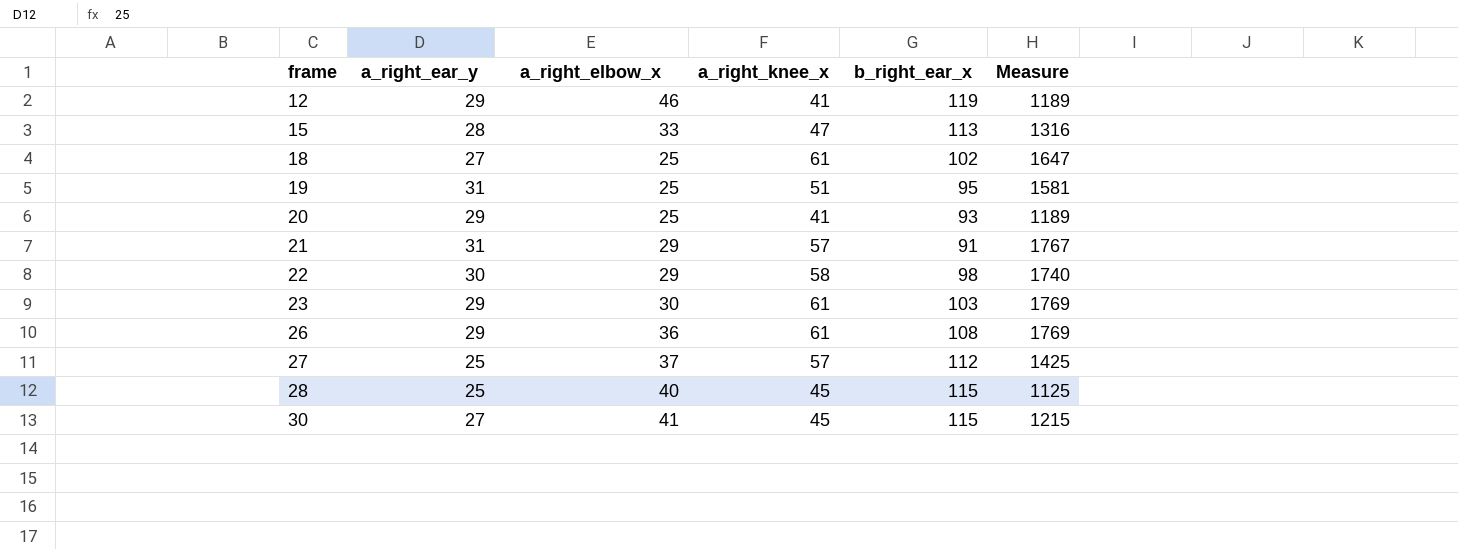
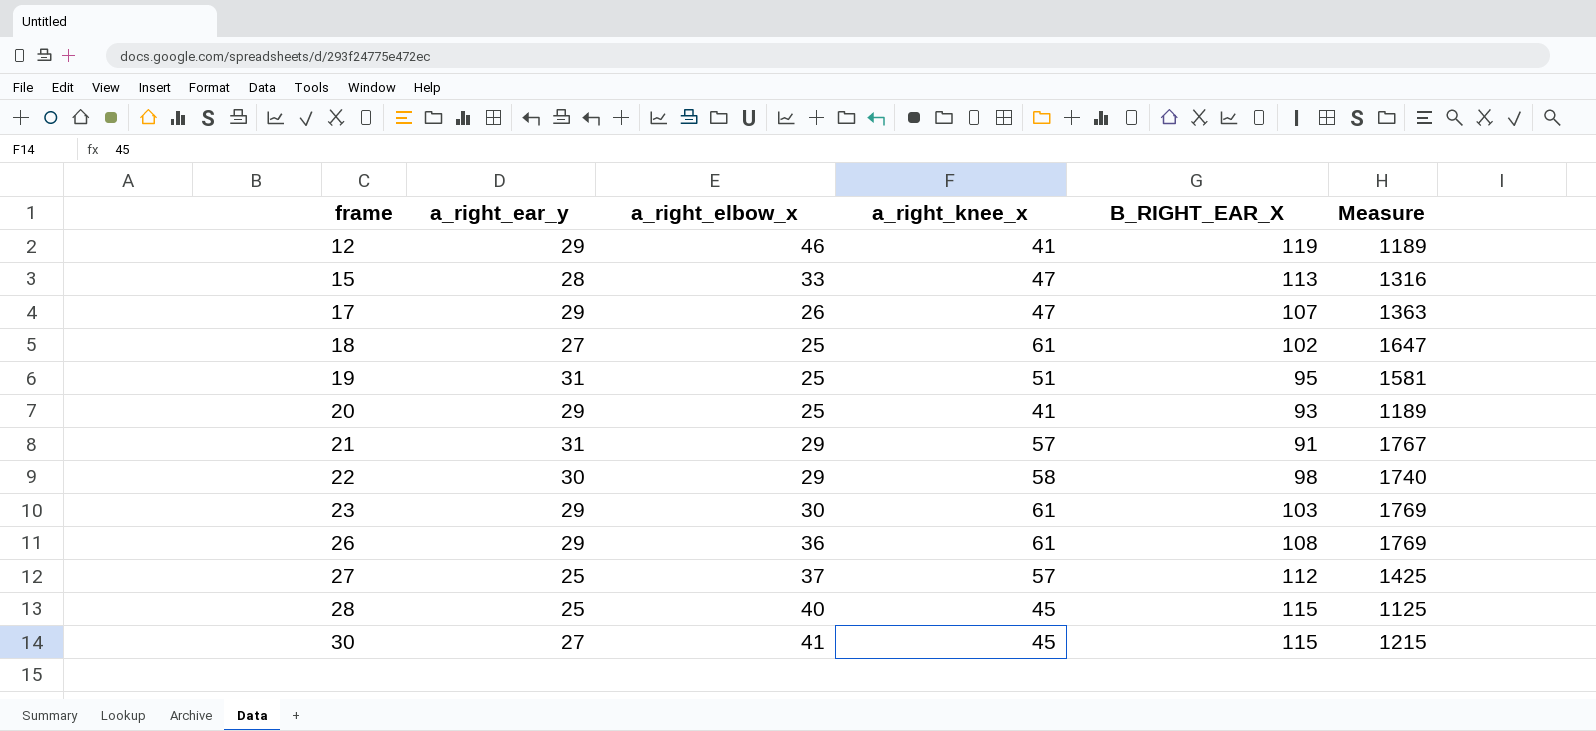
column name: b_right_ear_x -> B_RIGHT_EAR_X
row 17: none -> 29 | 26 | 47 | 107 | 1363

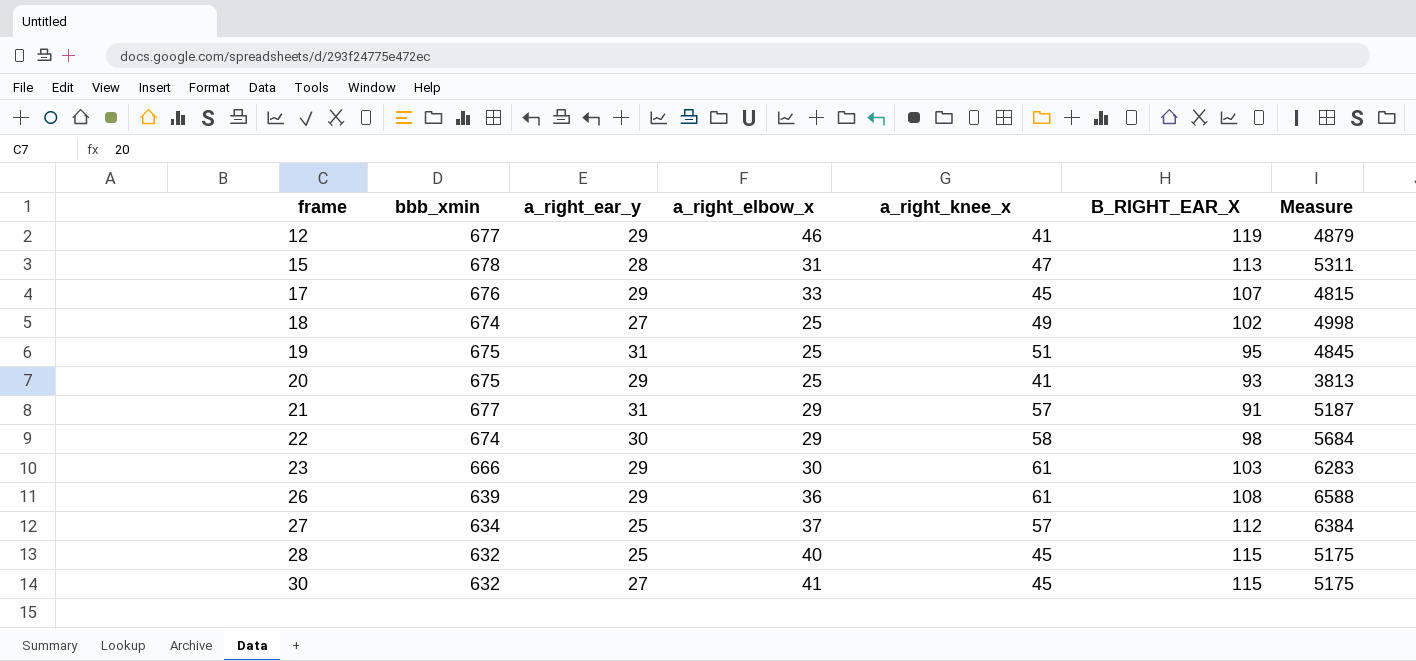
column bbb_xmin | position: none -> 2
column Measure | formula: [a_right_ear_y] * [a_right_knee_x] -> [a_right_knee_x] * [B_RIGHT_EAR_X]
15 | a_right_elbow_x: 33 -> 31
17 | a_right_elbow_x: 26 -> 33
17 | a_right_knee_x: 47 -> 45
18 | a_right_knee_x: 61 -> 49

